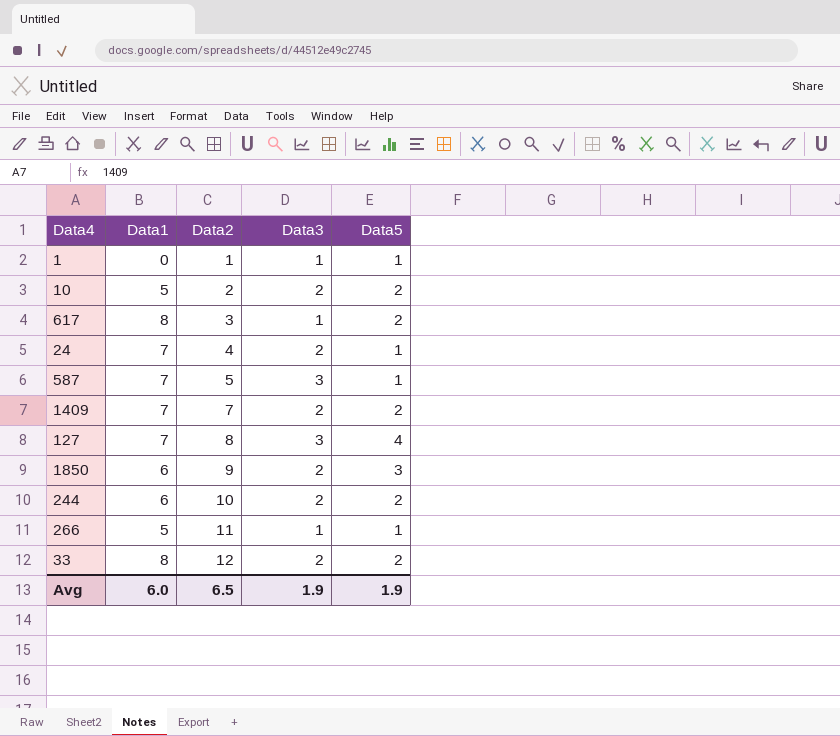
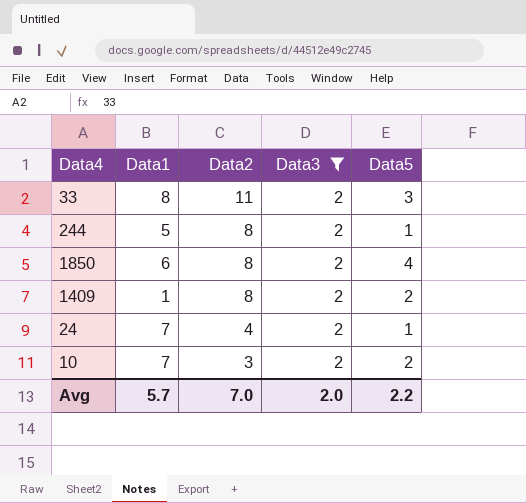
filter: none -> Data3 = 2
row order: Data2 ascending -> Data2 descending
33 | Data2: 12 -> 11
33 | Data5: 2 -> 3
244 | Data1: 6 -> 5
244 | Data2: 10 -> 8
244 | Data5: 2 -> 1
1850 | Data2: 9 -> 8
1850 | Data5: 3 -> 4
1409 | Data1: 7 -> 1
1409 | Data2: 7 -> 8
10 | Data1: 5 -> 7
10 | Data2: 2 -> 3
Avg | Data1: 6.0 -> 5.7
Avg | Data2: 6.5 -> 7.0
Avg | Data3: 1.9 -> 2.0
Avg | Data5: 1.9 -> 2.2

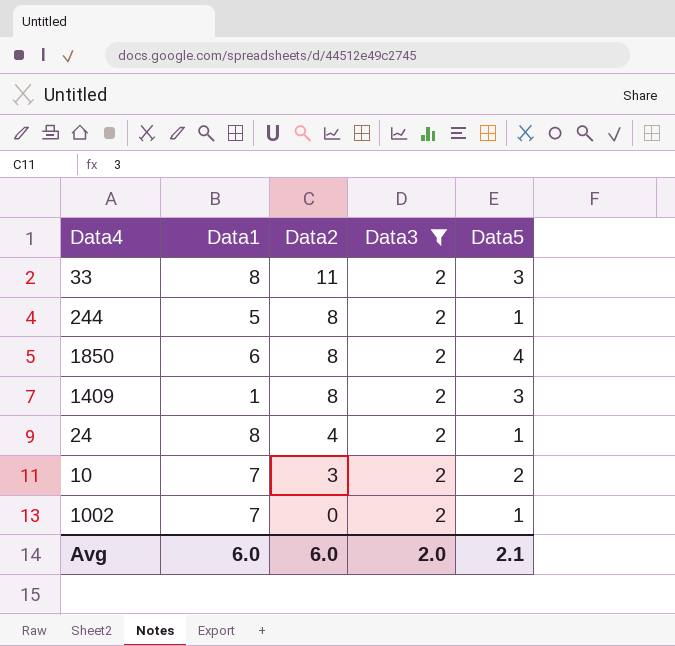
1409 | Data5: 2 -> 3
24 | Data1: 7 -> 8
row 1002: none -> 7 | 0 | 2 | 1
Avg | Data1: 5.7 -> 6.0
Avg | Data2: 7.0 -> 6.0
Avg | Data5: 2.2 -> 2.1

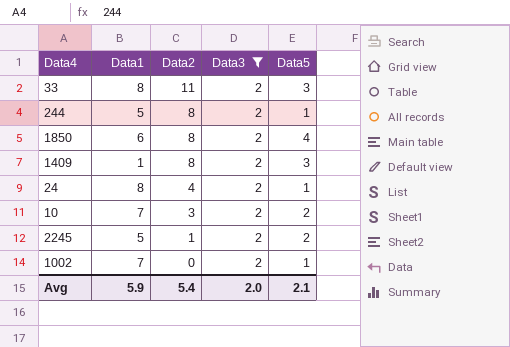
row 2245: none -> 5 | 1 | 2 | 2
Avg | Data1: 6.0 -> 5.9
Avg | Data2: 6.0 -> 5.4

